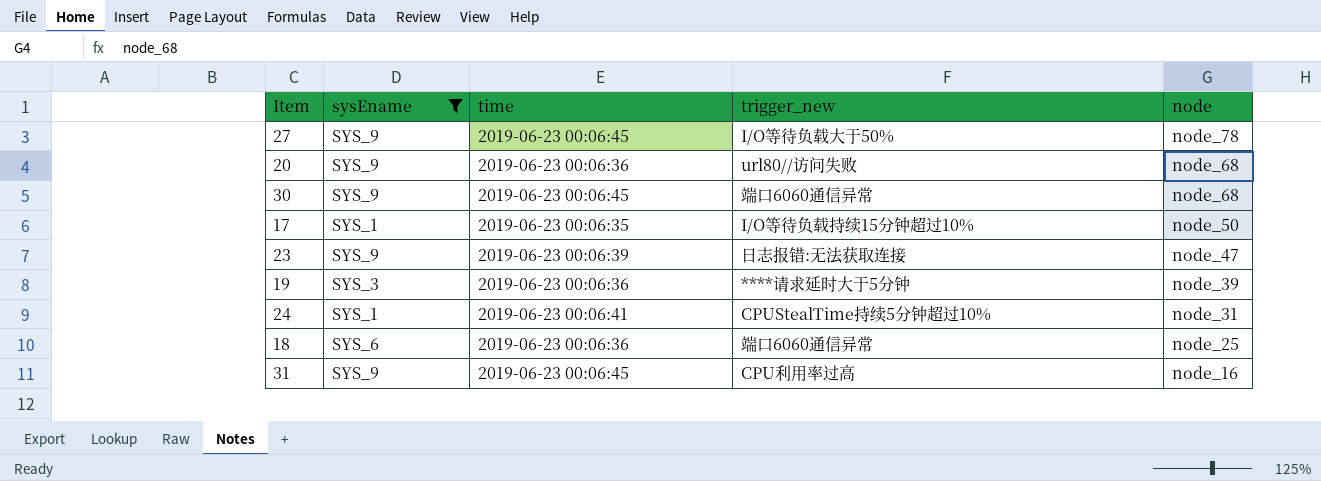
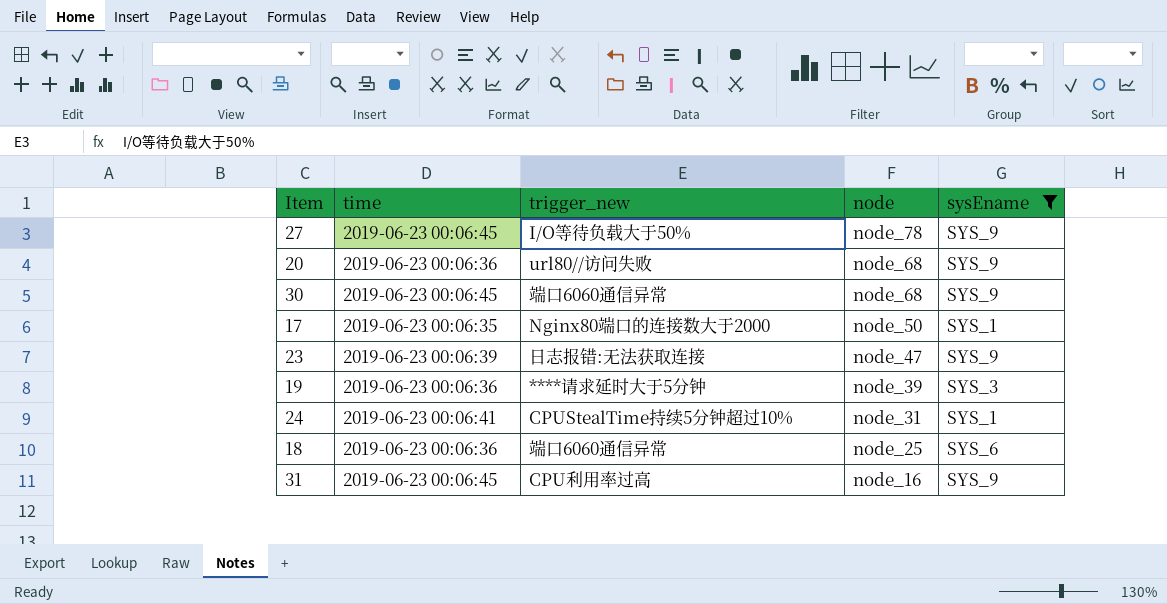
column sysEname | position: 2 -> 5
17 | trigger_new: I/O等待负载持续15分钟超过10% -> Nginx80端口的连接数大于2000

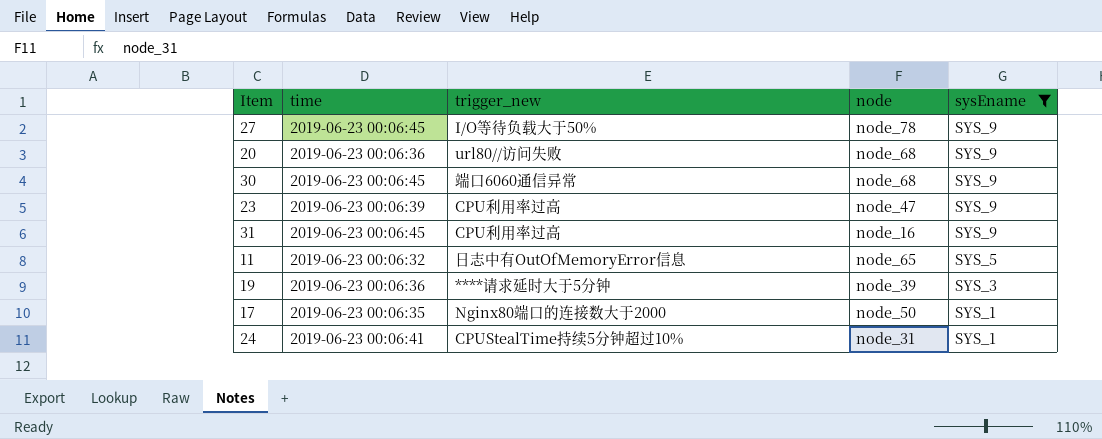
row order: node descending -> sysEname descending
row 18: 2019-06-23 00:06:36 | 端口6060通信异常 | node_25 | SYS_6 -> none
23 | trigger_new: 日志报错:无法获取连接 -> CPU利用率过高
row 11: none -> 2019-06-23 00:06:32 | 日志中有OutOfMemoryError信息 | node_65 | SYS_5

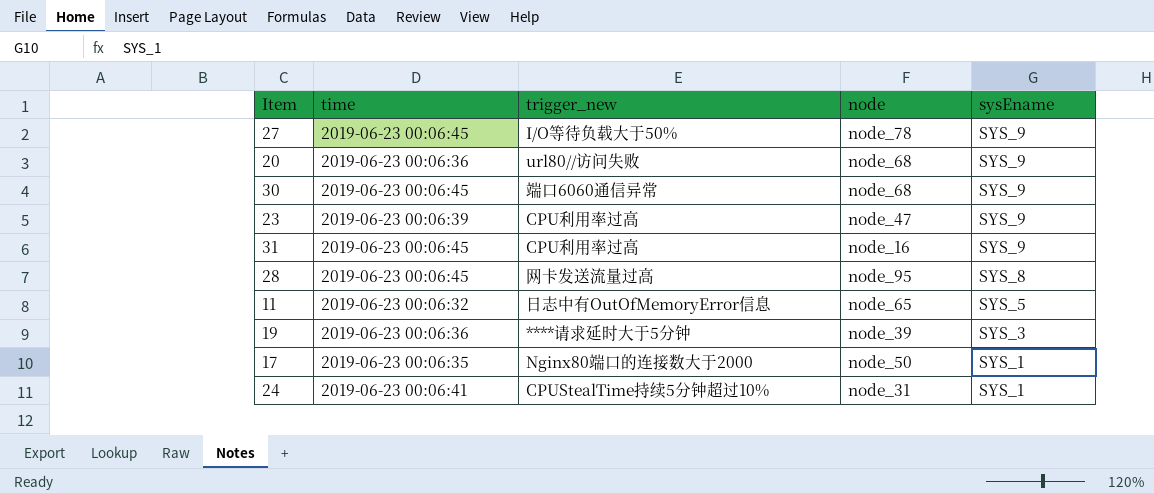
filter: sysEname != SYS_8 -> none

